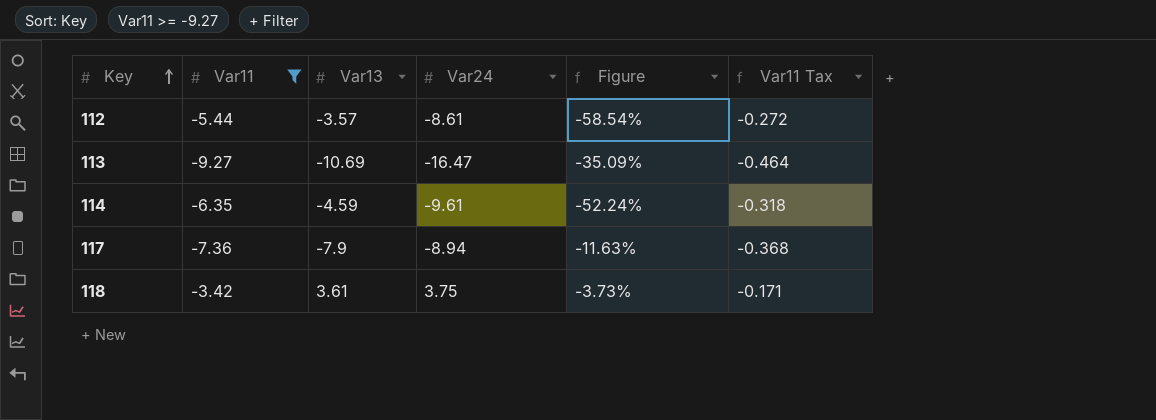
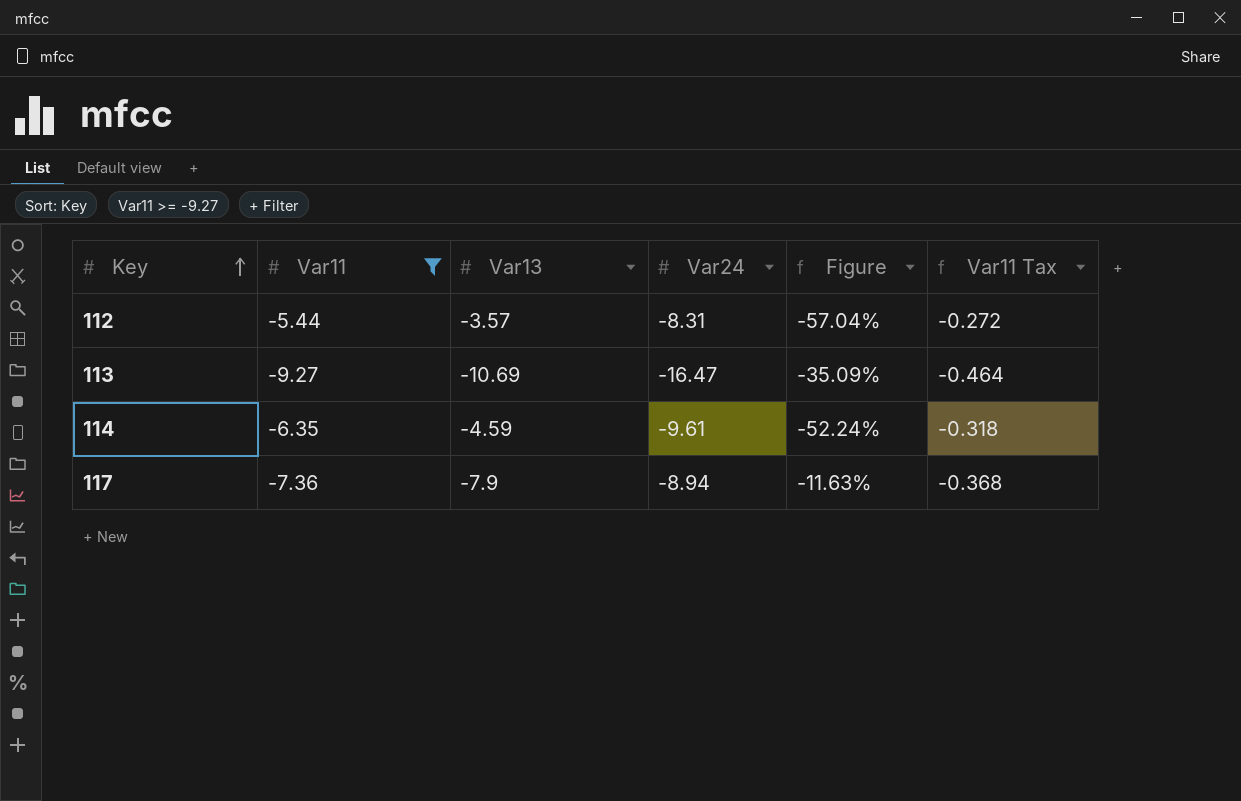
row 118: -3.42 | 3.61 | 3.75 | -3.73% | -0.171 -> none
112 | Var24: -8.61 -> -8.31
112 | Figure: -58.54% -> -57.04%

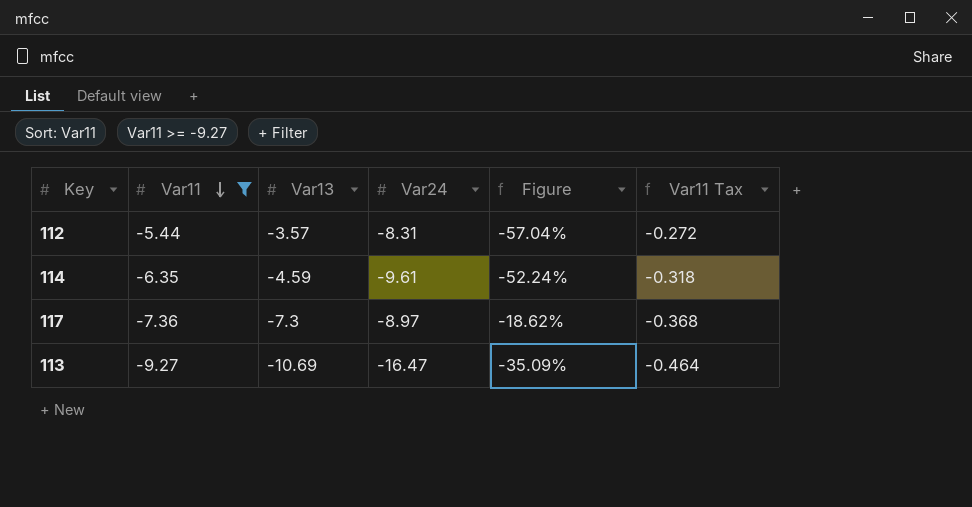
row order: Key ascending -> Var11 descending
117 | Var13: -7.9 -> -7.3
117 | Var24: -8.94 -> -8.97
117 | Figure: -11.63% -> -18.62%

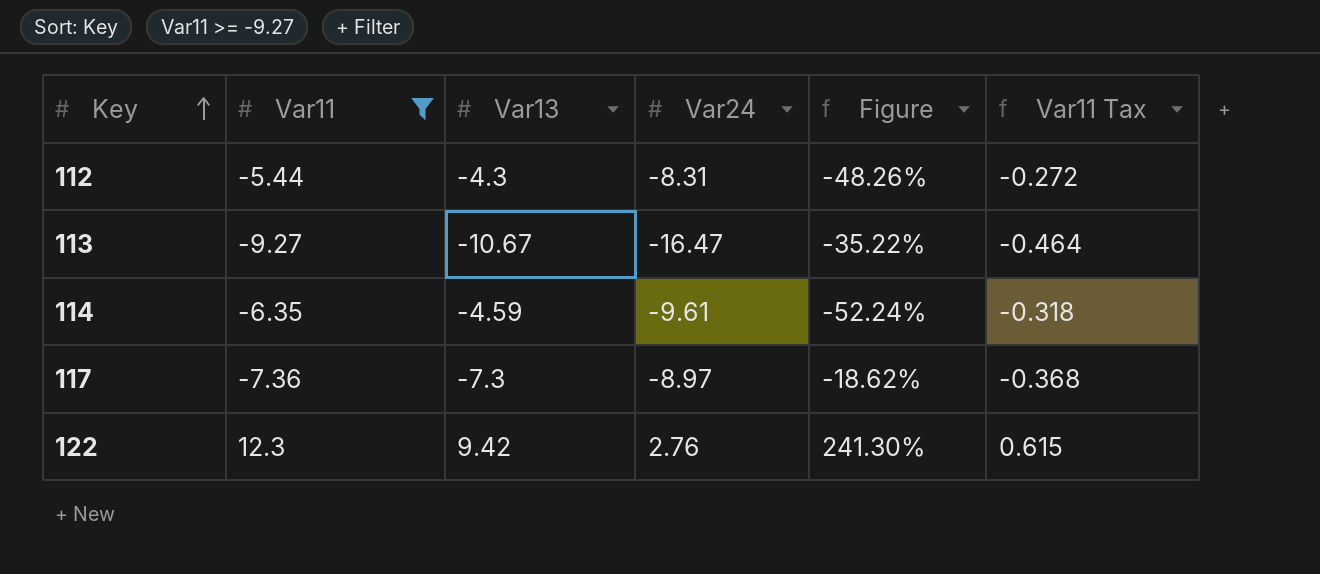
row order: Var11 descending -> Key ascending
112 | Var13: -3.57 -> -4.3
112 | Figure: -57.04% -> -48.26%
113 | Var13: -10.69 -> -10.67
113 | Figure: -35.09% -> -35.22%
row 122: none -> 12.3 | 9.42 | 2.76 | 241.30% | 0.615

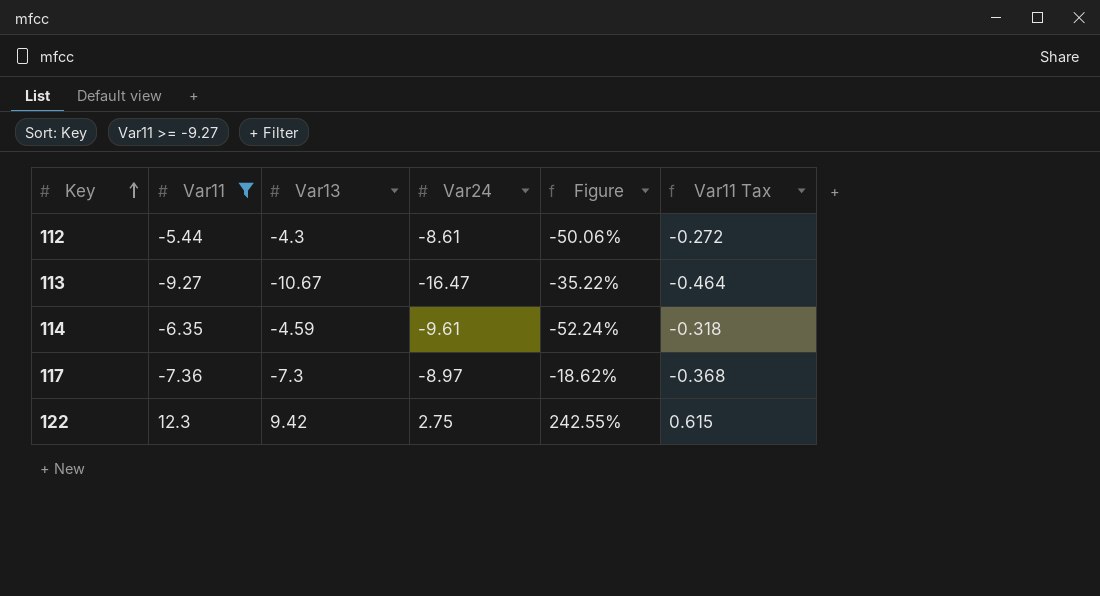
112 | Var24: -8.31 -> -8.61
112 | Figure: -48.26% -> -50.06%
122 | Var24: 2.76 -> 2.75
122 | Figure: 241.30% -> 242.55%

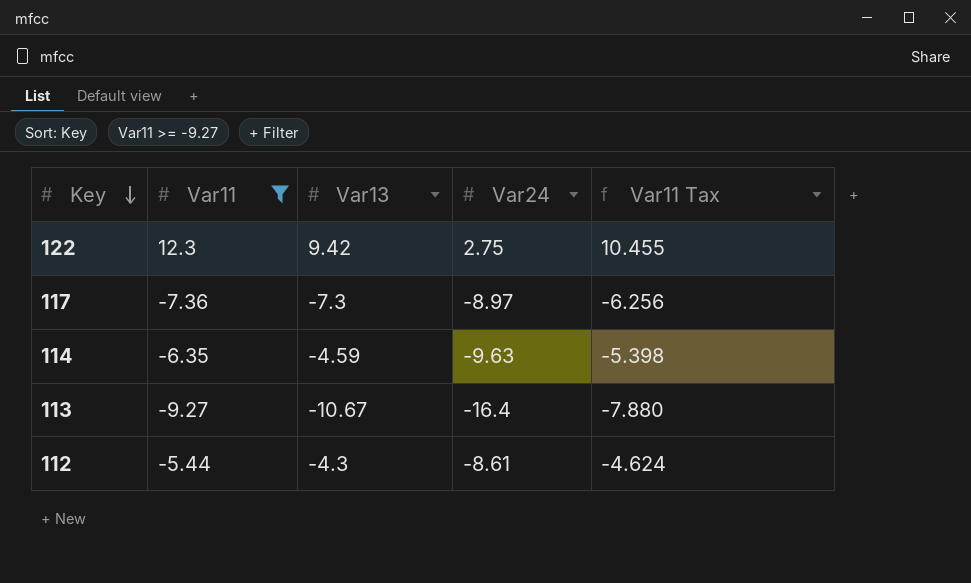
row order: Key ascending -> Key descending
column Figure | formula: ([Var13] - [Var24]) / [Var24] -> none
column Var11 Tax | formula: [Var11] * 0.05 -> [Var11] * 0.85
114 | Var24: -9.61 -> -9.63
113 | Var24: -16.47 -> -16.4

